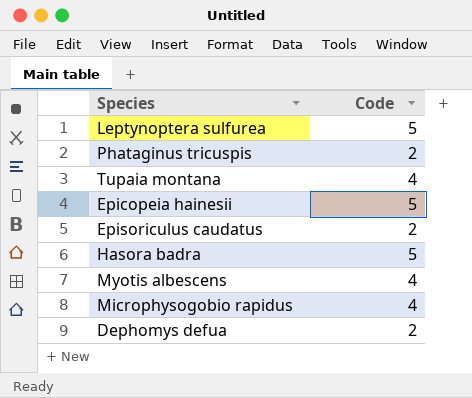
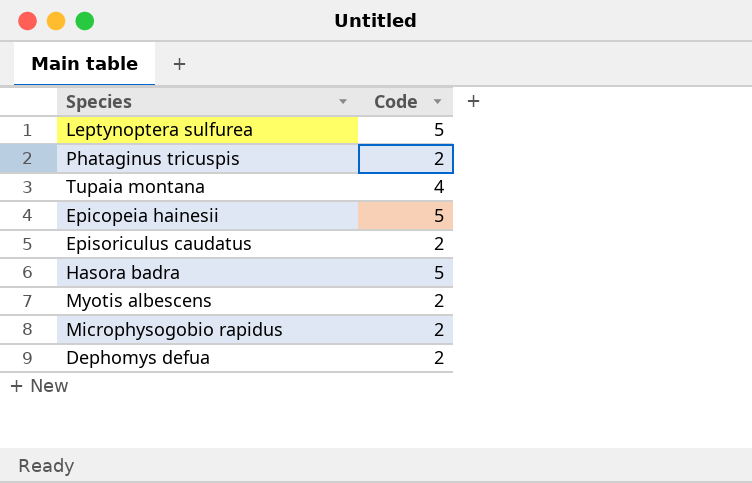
Myotis albescens | Code: 4 -> 2
Microphysogobio rapidus | Code: 4 -> 2

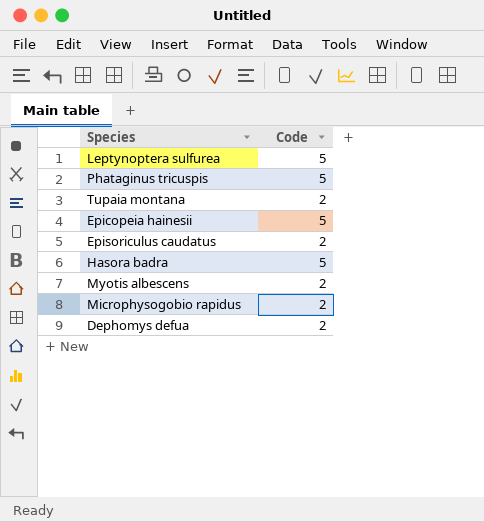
Phataginus tricuspis | Code: 2 -> 5
Tupaia montana | Code: 4 -> 2

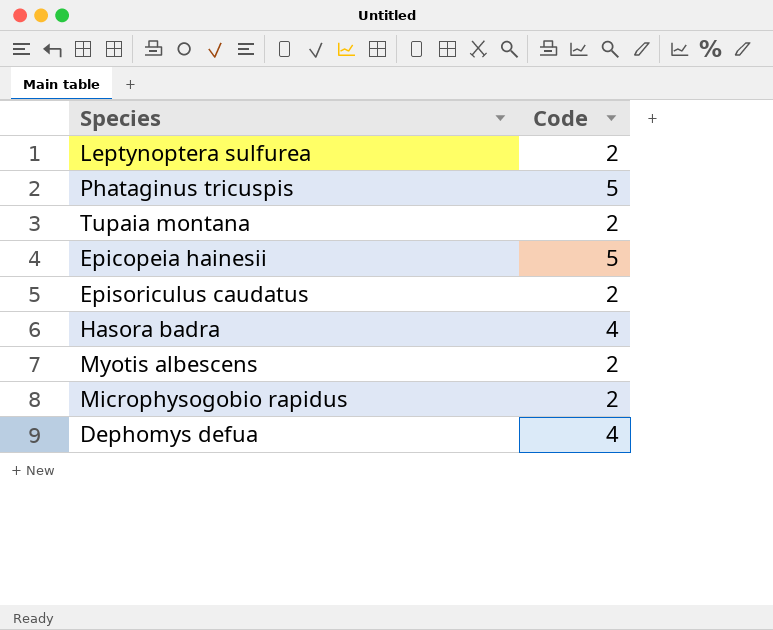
Leptynoptera sulfurea | Code: 5 -> 2
Hasora badra | Code: 5 -> 4
Dephomys defua | Code: 2 -> 4

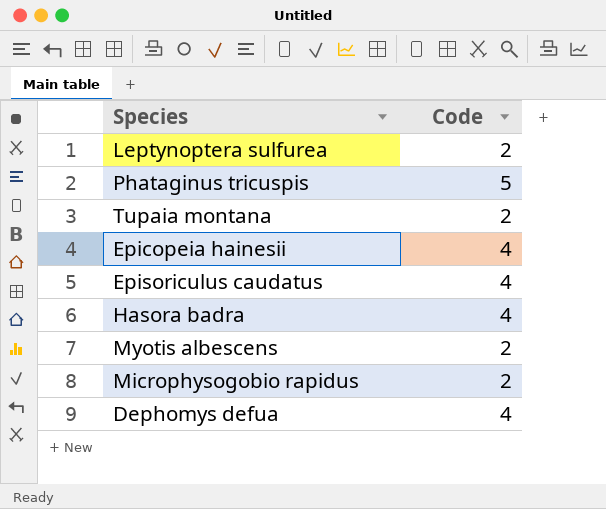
Epicopeia hainesii | Code: 5 -> 4
Episoriculus caudatus | Code: 2 -> 4

